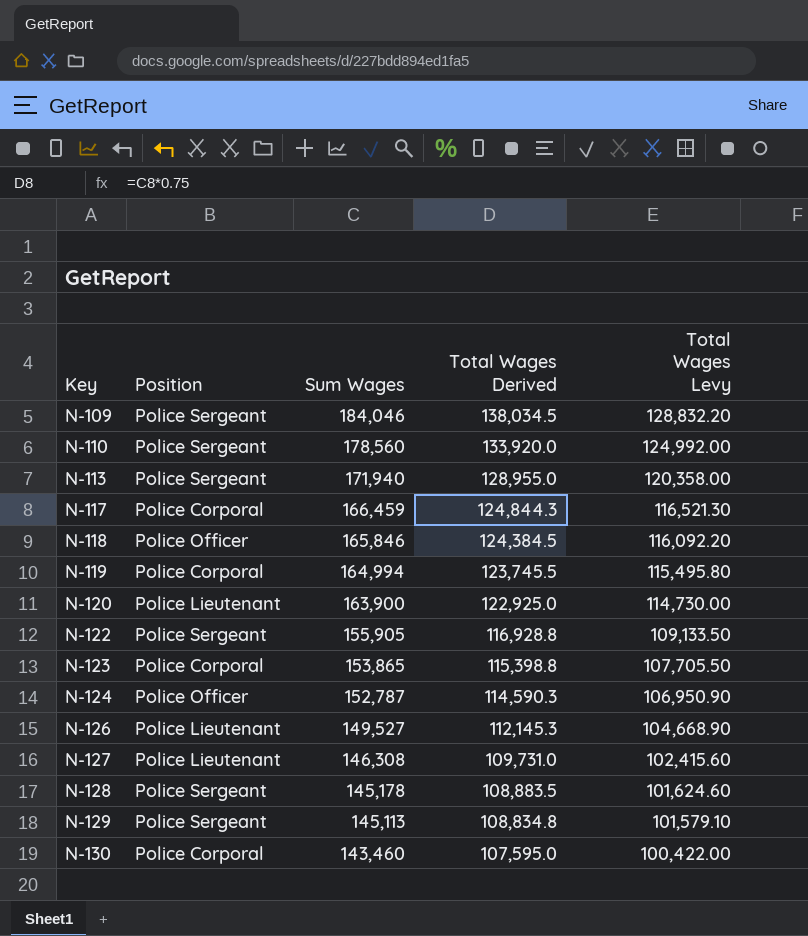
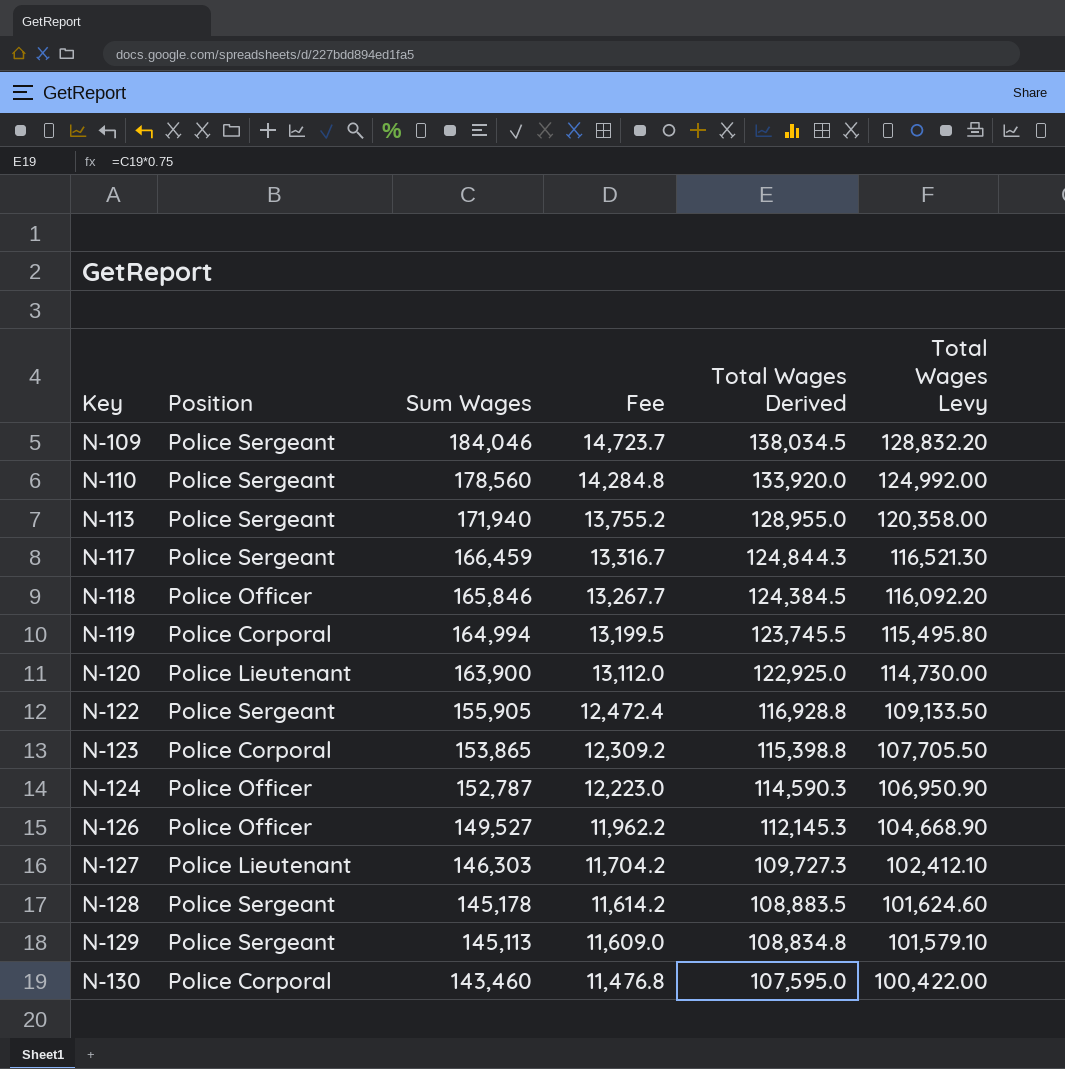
column Fee | formula: none -> [Sum Wages] * 0.08
N-117 | Position: Police Corporal -> Police Sergeant
N-126 | Position: Police Lieutenant -> Police Officer
N-127 | Sum Wages: 146,308 -> 146,303
N-127 | Total Wages Derived: 109,731.0 -> 109,727.3
N-127 | Total Wages Levy: 102,415.60 -> 102,412.10

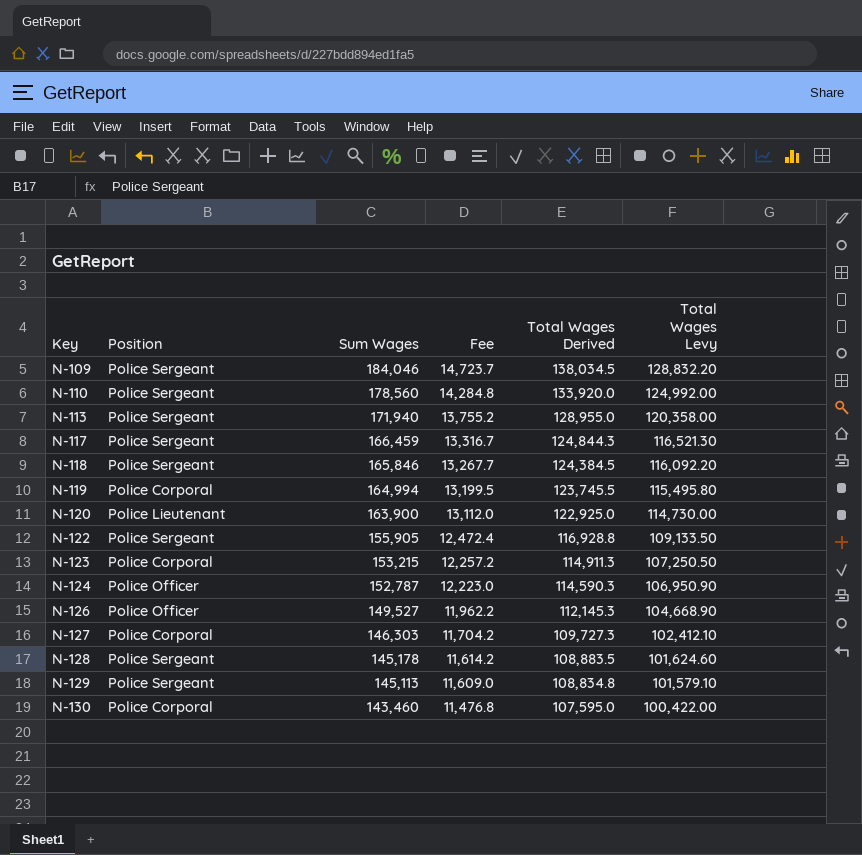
N-118 | Position: Police Officer -> Police Sergeant
N-123 | Sum Wages: 153,865 -> 153,215
N-123 | Fee: 12,309.2 -> 12,257.2
N-123 | Total Wages Derived: 115,398.8 -> 114,911.3
N-123 | Total Wages Levy: 107,705.50 -> 107,250.50
N-127 | Position: Police Lieutenant -> Police Corporal

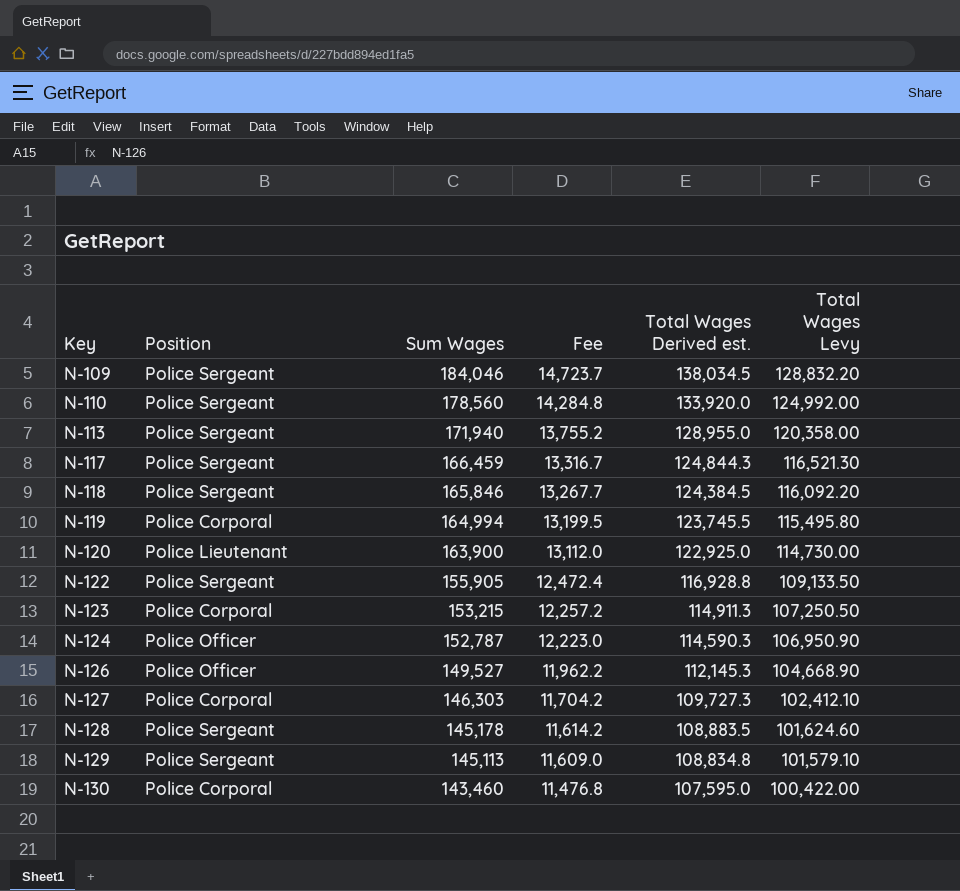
column name: Total Wages Derived -> Total Wages Derived est.

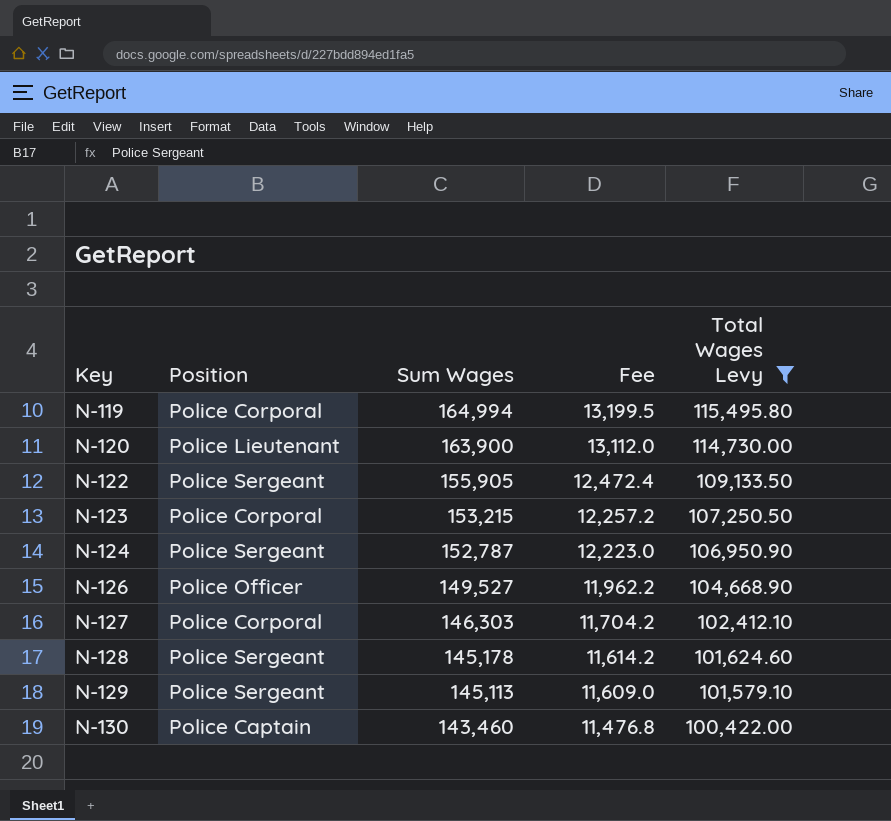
filter: none -> Total Wages Levy <= 115,495.80
column Total Wages Derived est. | formula: [Sum Wages] * 0.75 -> none
N-124 | Position: Police Officer -> Police Sergeant
N-130 | Position: Police Corporal -> Police Captain

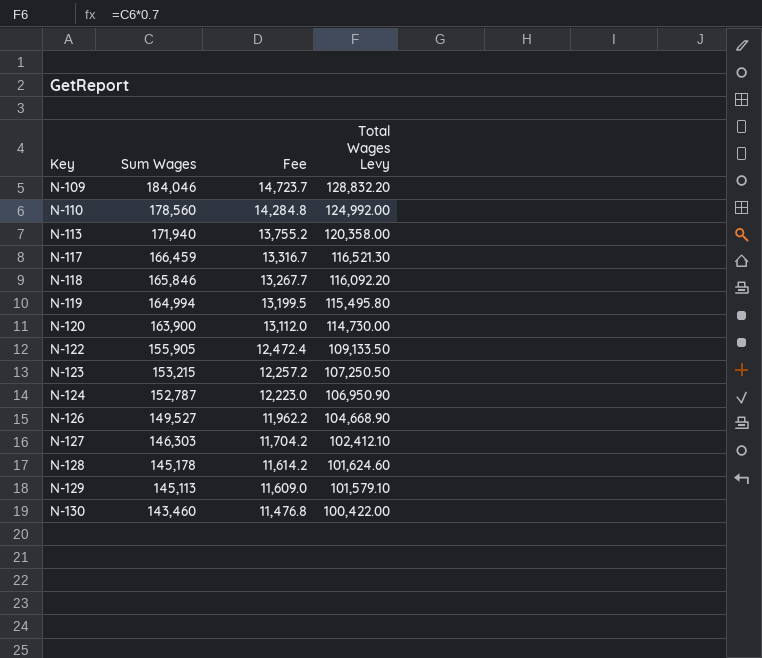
filter: Total Wages Levy <= 115,495.80 -> none
column Position | position: 2 -> none

